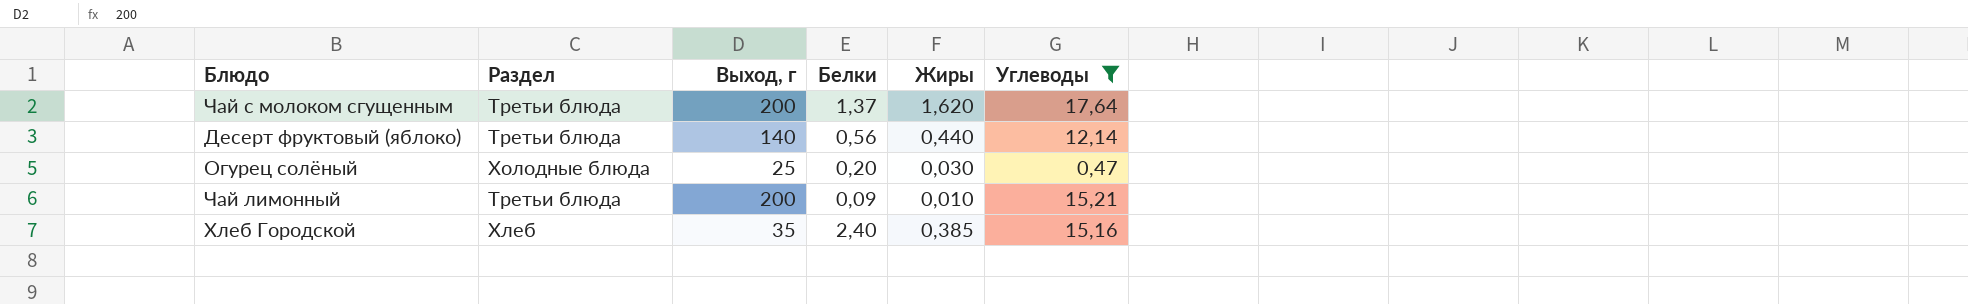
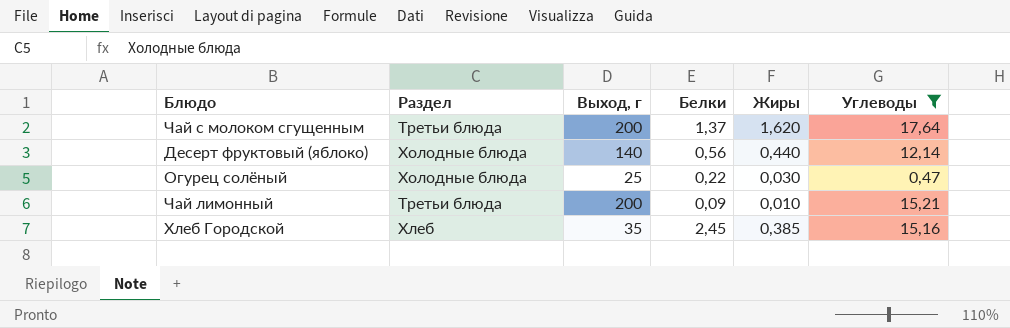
Десерт фруктовый (яблоко) | Раздел: Третьи блюда -> Холодные блюда
Огурец солёный | Белки: 0,20 -> 0,22
Хлеб Городской | Белки: 2,40 -> 2,45

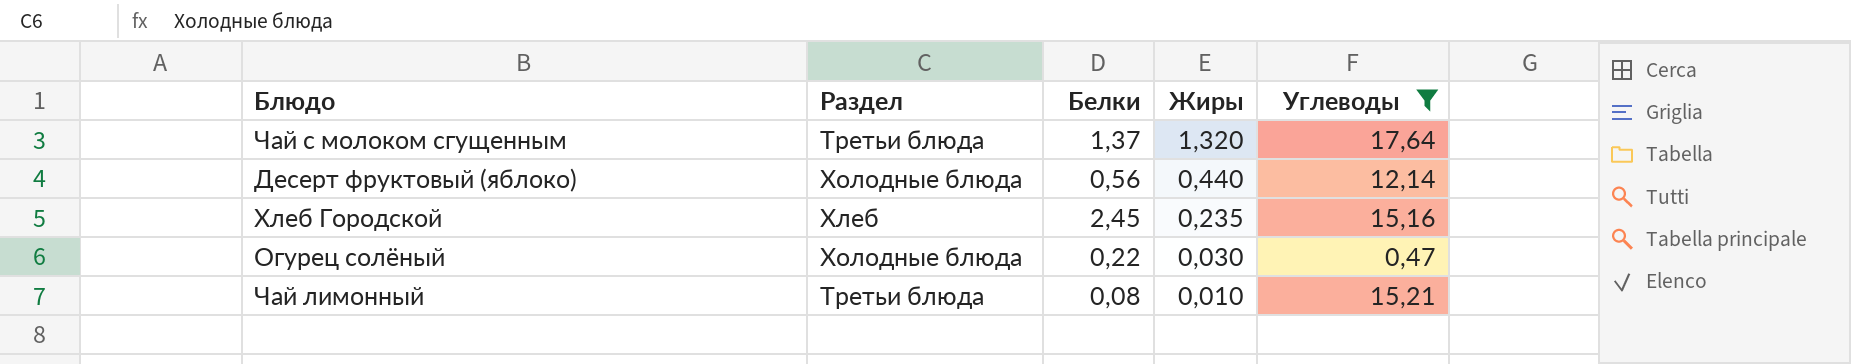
row order: none -> Жиры descending
column Выход, г | position: 3 -> none
Чай с молоком сгущенным | Жиры: 1,620 -> 1,320
Хлеб Городской | Жиры: 0,385 -> 0,235
Чай лимонный | Белки: 0,09 -> 0,08

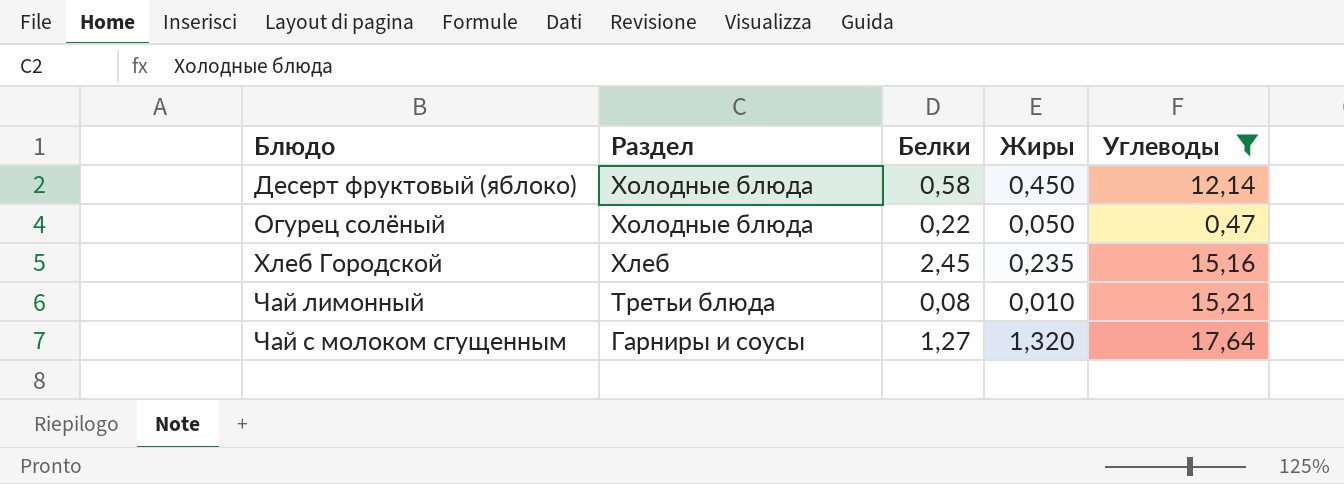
row order: Жиры descending -> Блюдо ascending
Десерт фруктовый (яблоко) | Белки: 0,56 -> 0,58
Десерт фруктовый (яблоко) | Жиры: 0,440 -> 0,450
Огурец солёный | Жиры: 0,030 -> 0,050
Чай с молоком сгущенным | Раздел: Третьи блюда -> Гарниры и соусы
Чай с молоком сгущенным | Белки: 1,37 -> 1,27

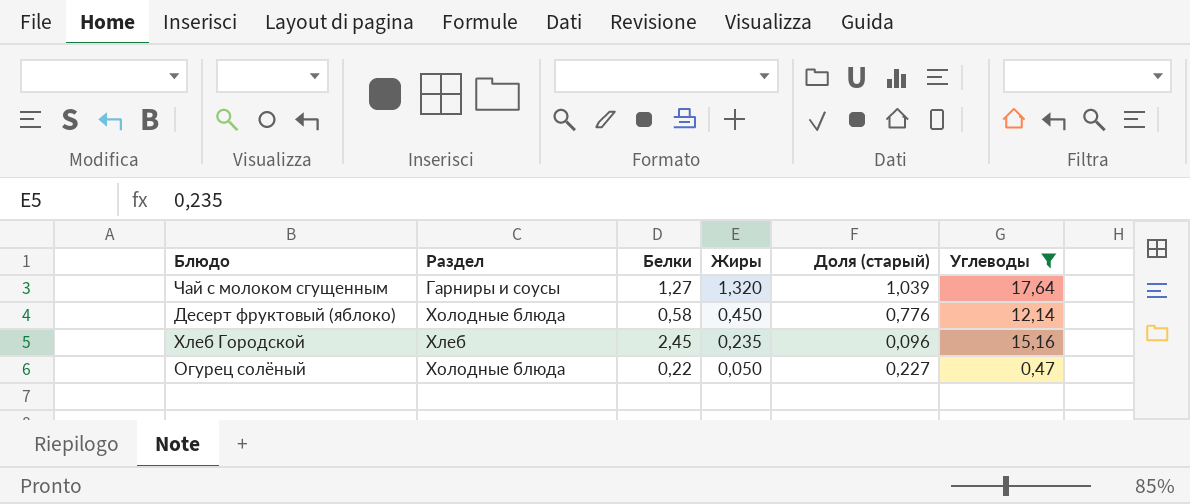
row order: Блюдо ascending -> Жиры descending
column Доля (старый) | formula: none -> [Жиры] / [Белки]
row Чай лимонный: Третьи блюда | 0,08 | 0,010 | 15,21 -> none

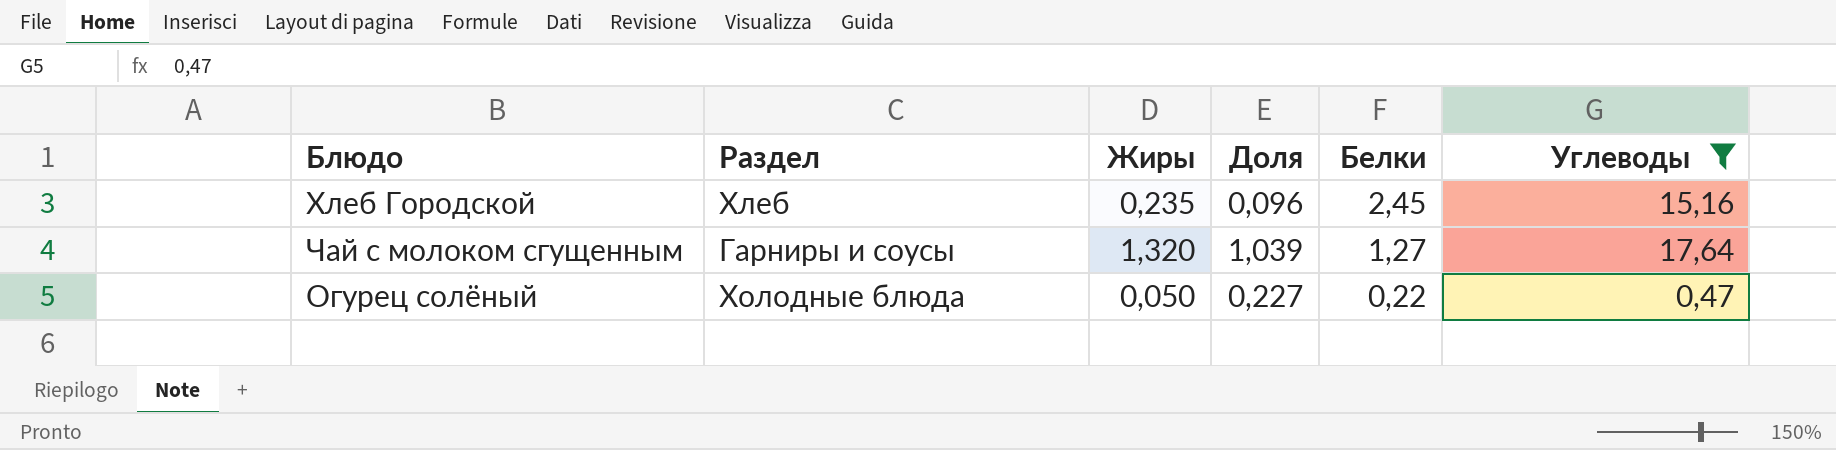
row order: Жиры descending -> Белки descending
column name: Доля (старый) -> Доля
column Белки | position: 3 -> 5
row Десерт фруктовый (яблоко): Холодные блюда | 0,58 | 0,450 | 0,776 | 12,14 -> none

